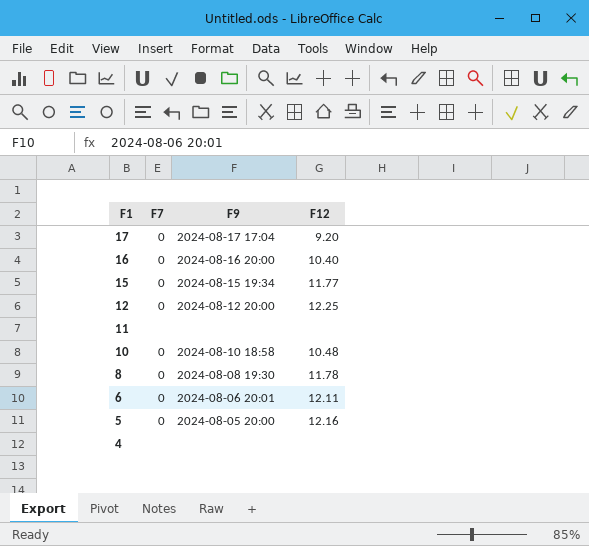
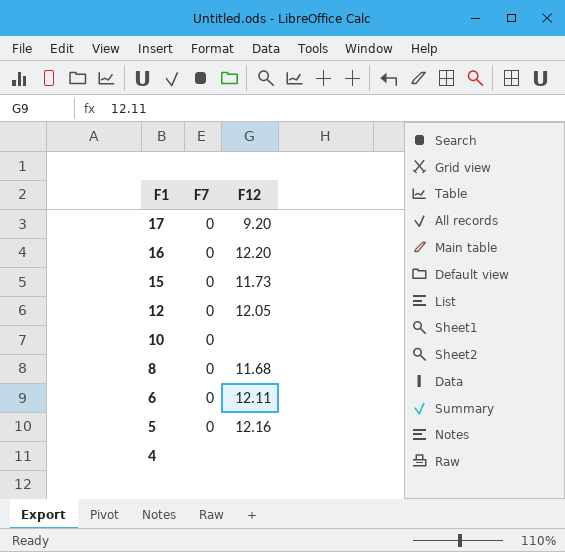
column F9 | position: 3 -> none
row 11: none | none | none -> none
16 | F12: 10.40 -> 12.20
15 | F12: 11.77 -> 11.73
12 | F12: 12.25 -> 12.05
10 | F12: 10.48 -> none
8 | F12: 11.78 -> 11.68

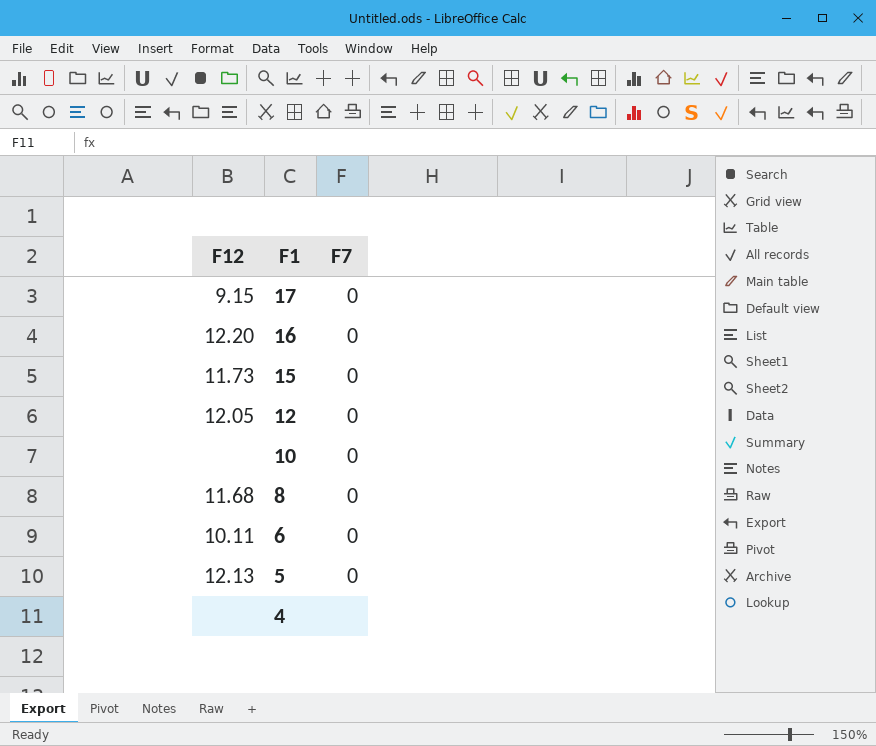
column F12 | position: 3 -> 1
17 | F12: 9.20 -> 9.15
6 | F12: 12.11 -> 10.11
5 | F12: 12.16 -> 12.13

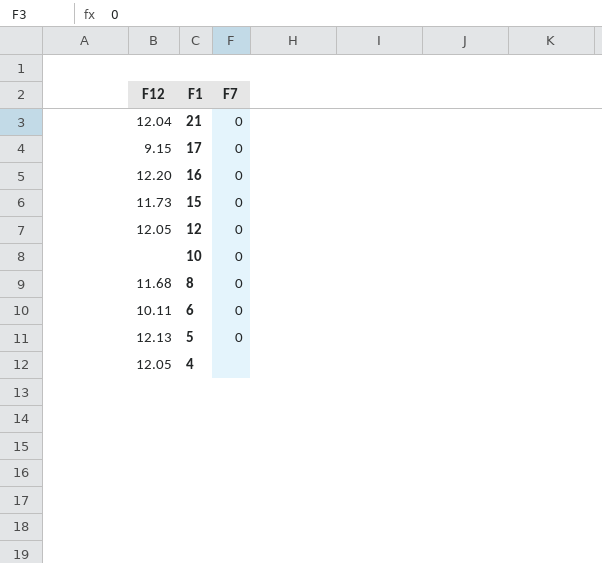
row 21: none -> 12.04 | 0
4 | F12: none -> 12.05

